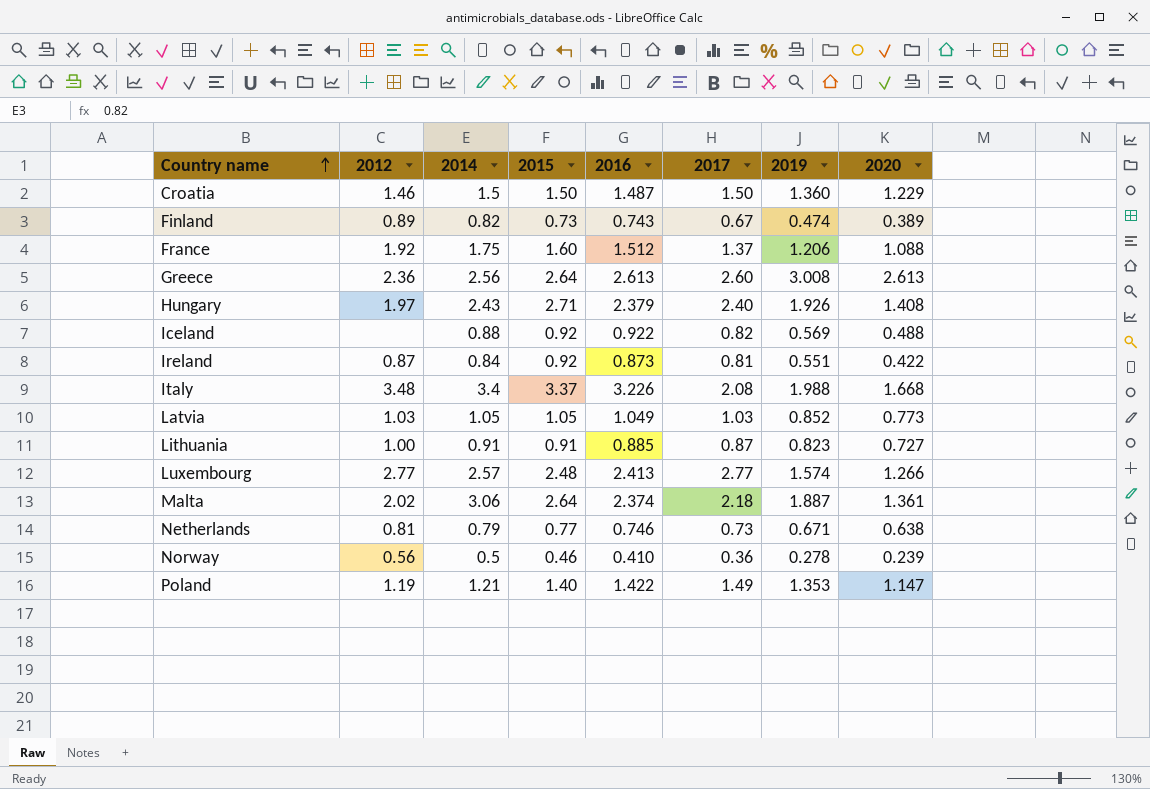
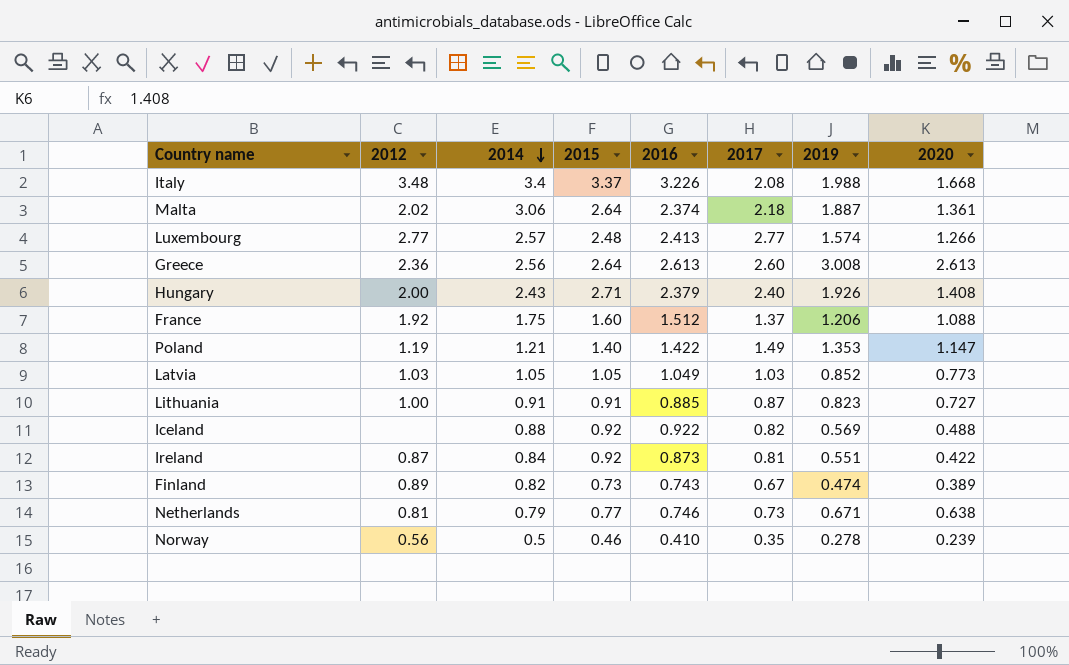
row order: Country name ascending -> 2014 descending
row Croatia: 1.46 | 1.5 | 1.50 | 1.487 | 1.50 | 1.360 | 1.229 -> none
Hungary | 2012: 1.97 -> 2.00
Norway | 2017: 0.36 -> 0.35

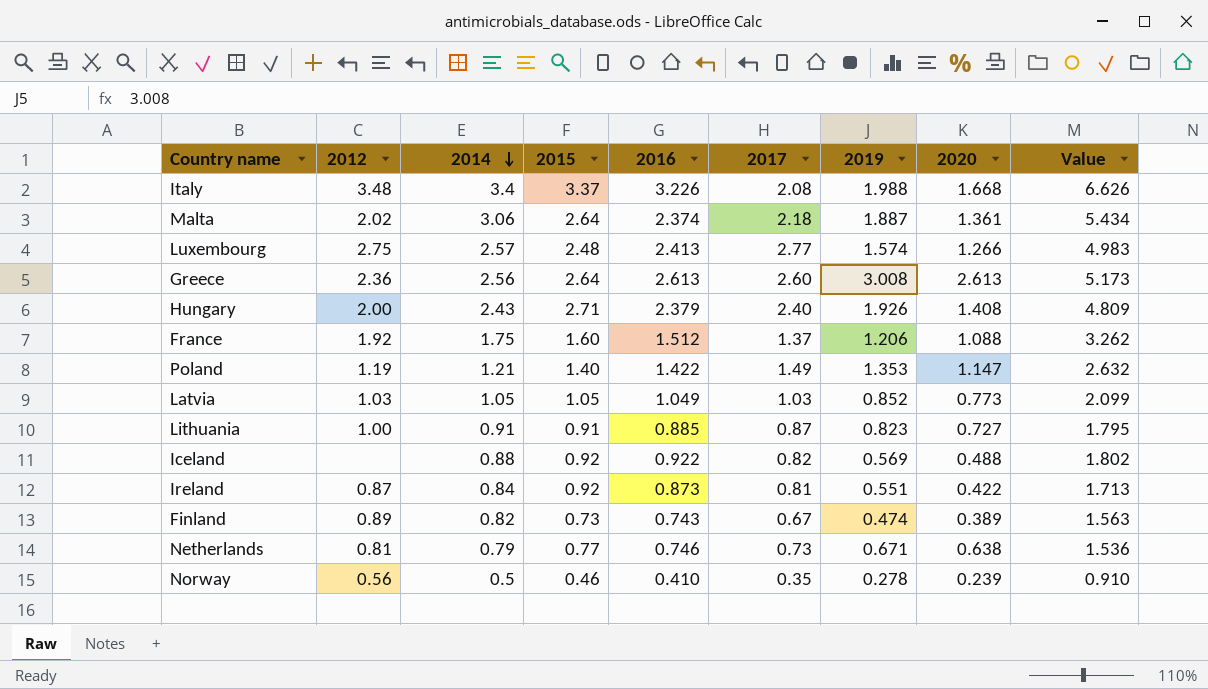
column Value | formula: none -> [2014] + [2016]
Luxembourg | 2012: 2.77 -> 2.75

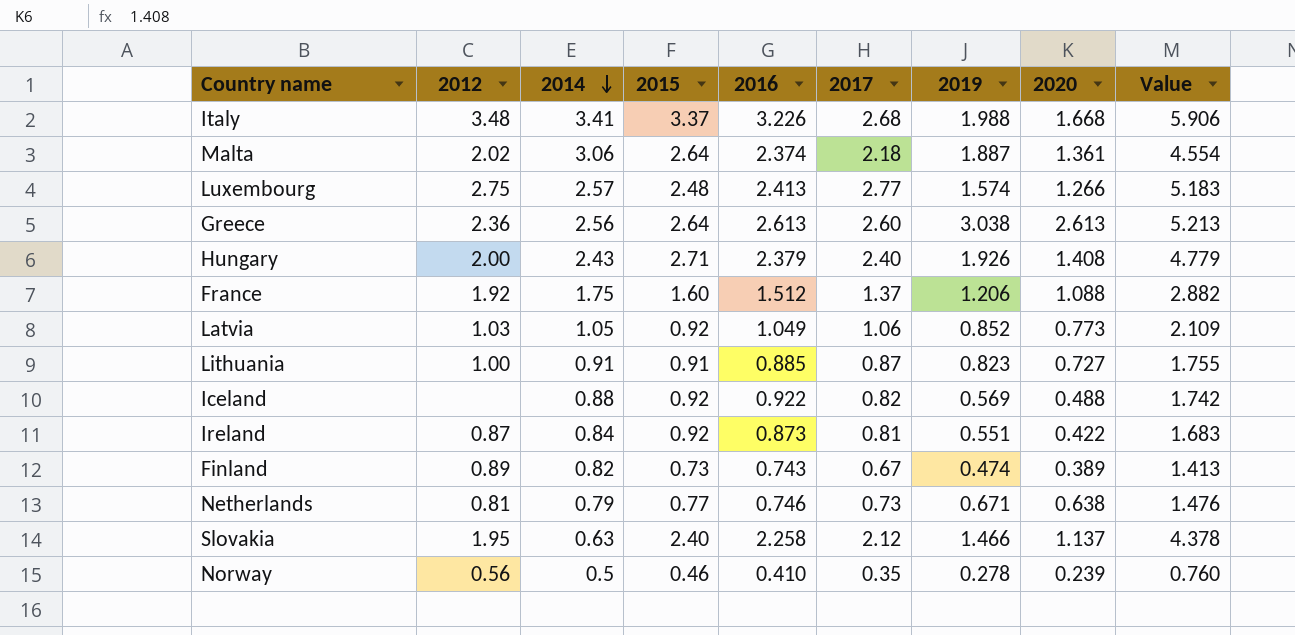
column Value | formula: [2014] + [2016] -> [2016] + [2017]
row Poland: 1.19 | 1.21 | 1.40 | 1.422 | 1.49 | 1.353 | 1.147 | 2.632 -> none
Italy | 2014: 3.4 -> 3.41
Italy | 2017: 2.08 -> 2.68
Greece | 2019: 3.008 -> 3.038
Latvia | 2015: 1.05 -> 0.92
Latvia | 2017: 1.03 -> 1.06
row Slovakia: none -> 1.95 | 0.63 | 2.40 | 2.258 | 2.12 | 1.466 | 1.137 | 4.378

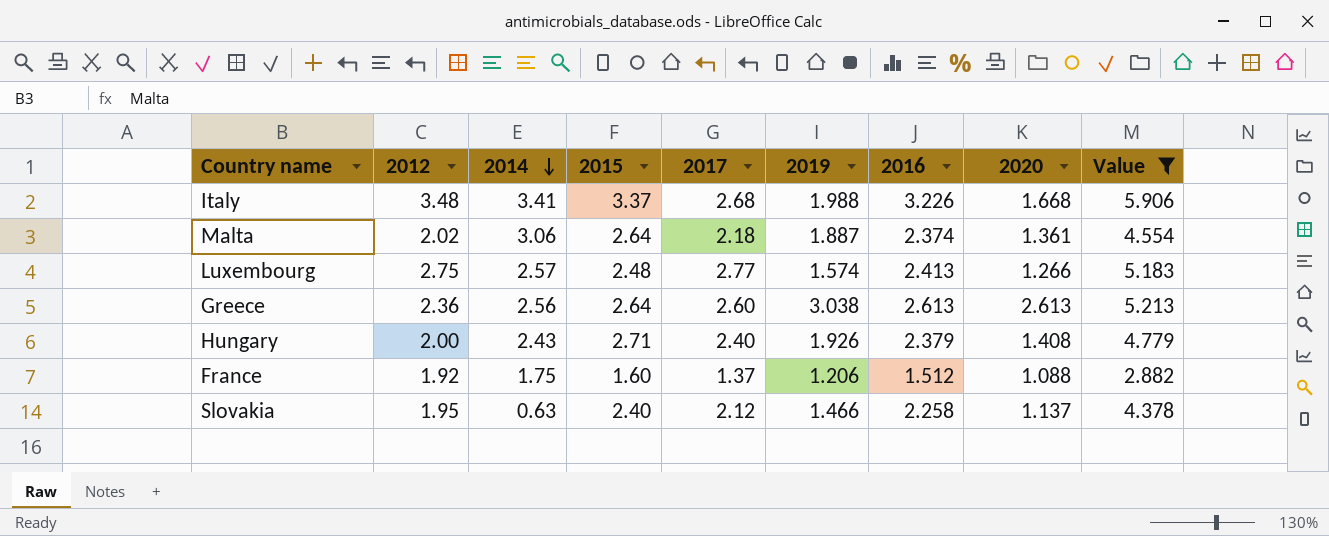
filter: none -> Value >= 2.882
column 2016 | position: 5 -> 7

